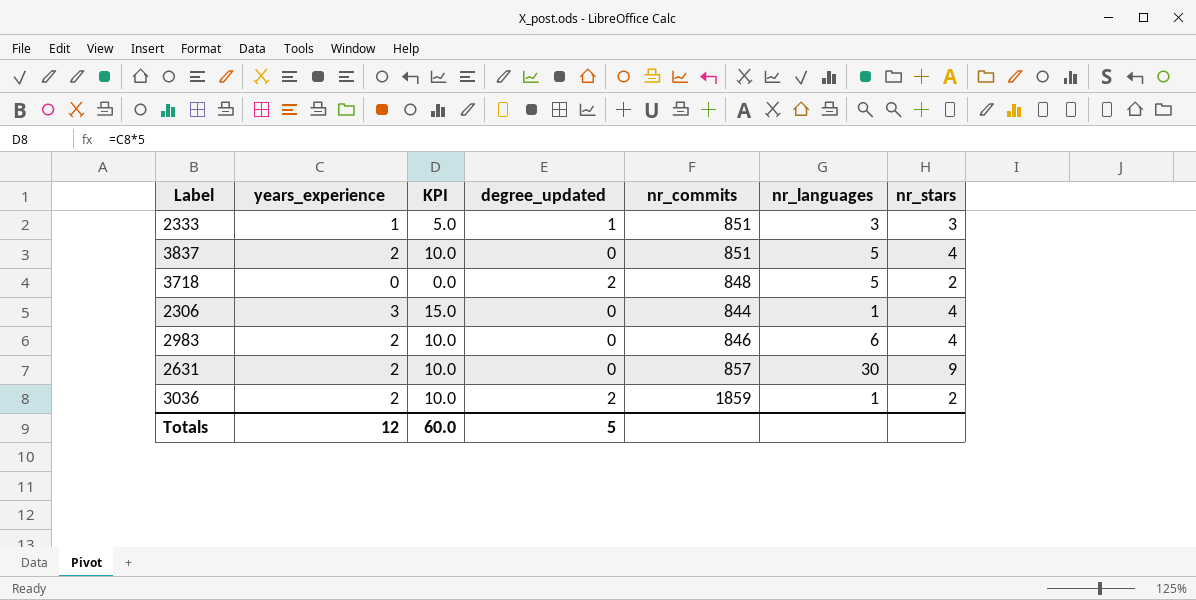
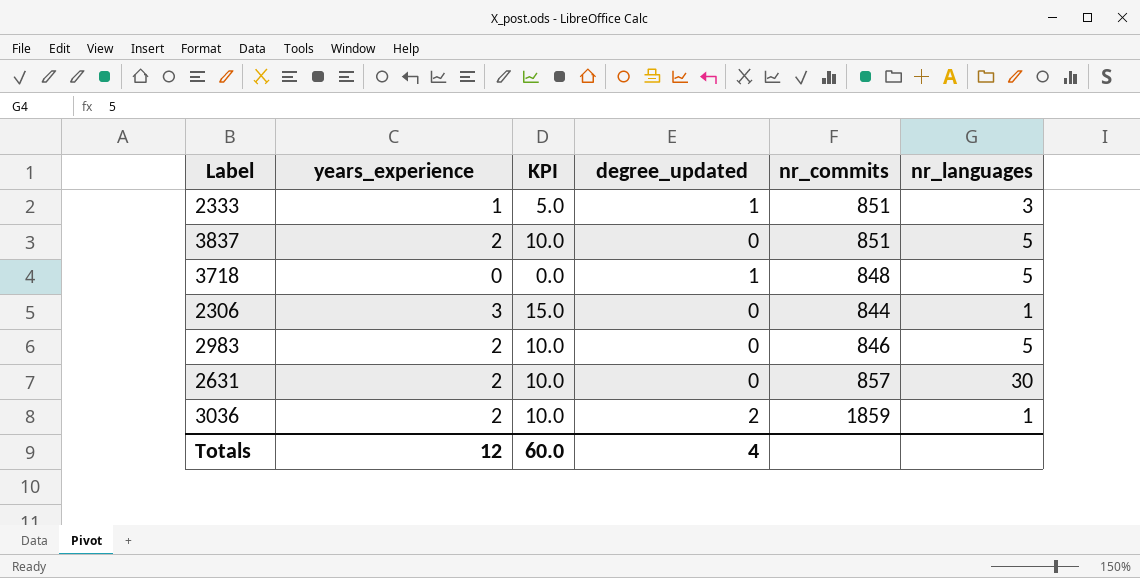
column nr_stars | position: 7 -> none
3718 | degree_updated: 2 -> 1
2983 | nr_languages: 6 -> 5
Totals | degree_updated: 5 -> 4

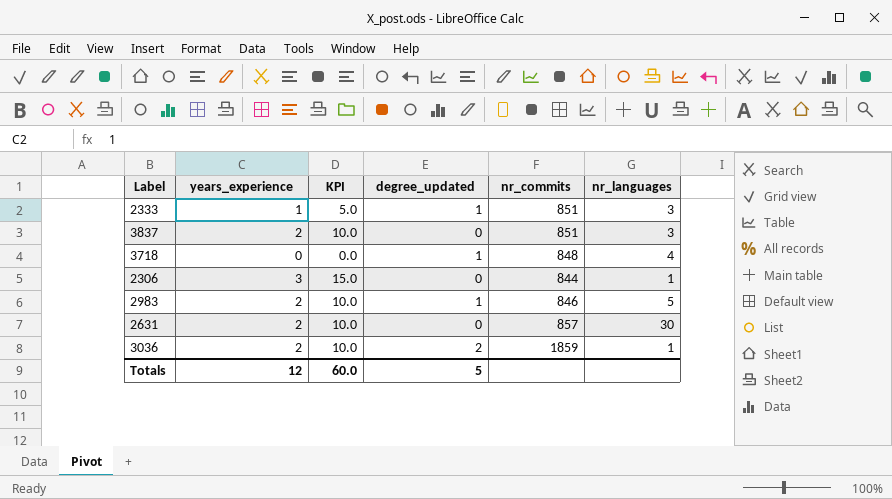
3837 | nr_languages: 5 -> 3
3718 | nr_languages: 5 -> 4
2983 | degree_updated: 0 -> 1
Totals | degree_updated: 4 -> 5

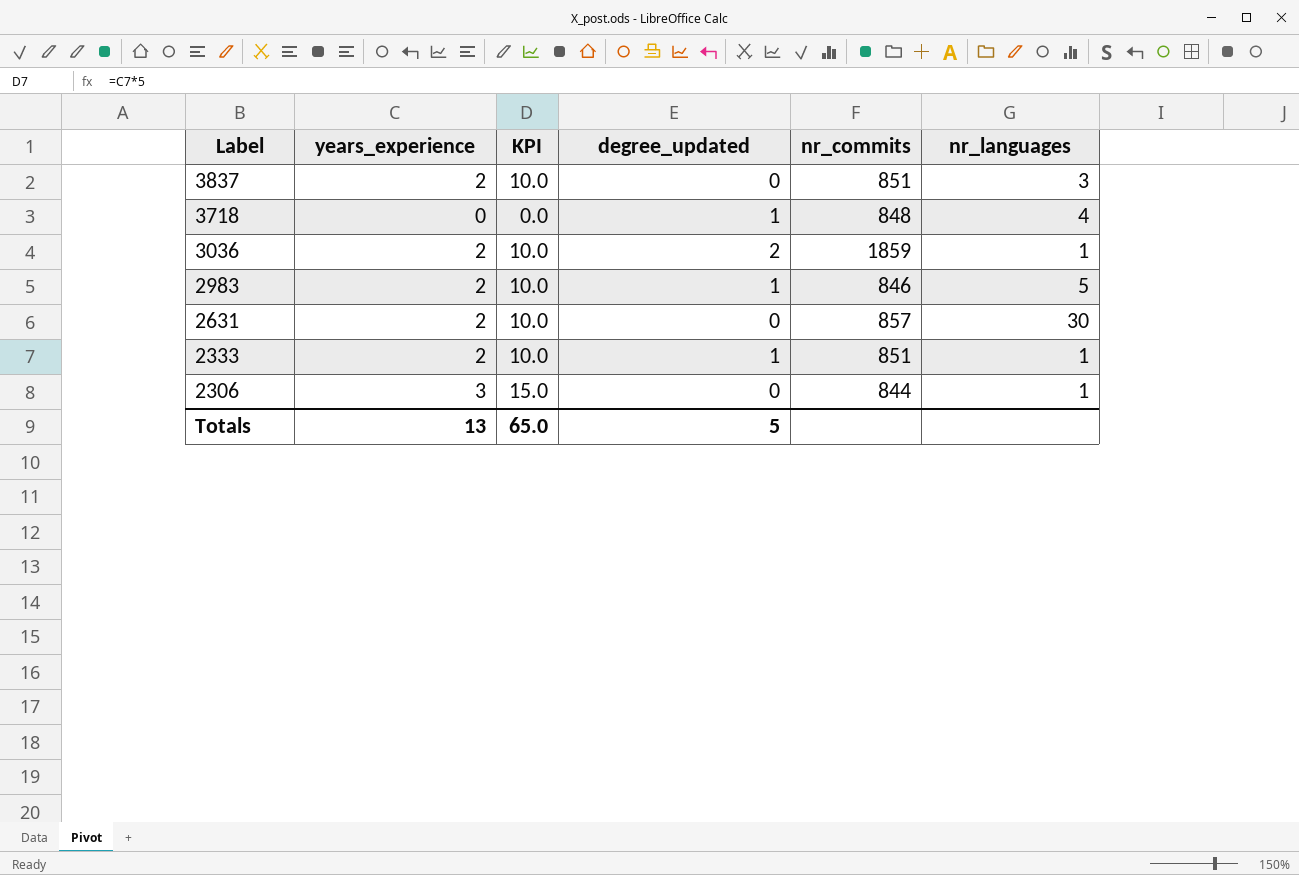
row order: none -> Label descending
2333 | years_experience: 1 -> 2
2333 | KPI: 5.0 -> 10.0
2333 | nr_languages: 3 -> 1
Totals | years_experience: 12 -> 13
Totals | KPI: 60.0 -> 65.0

